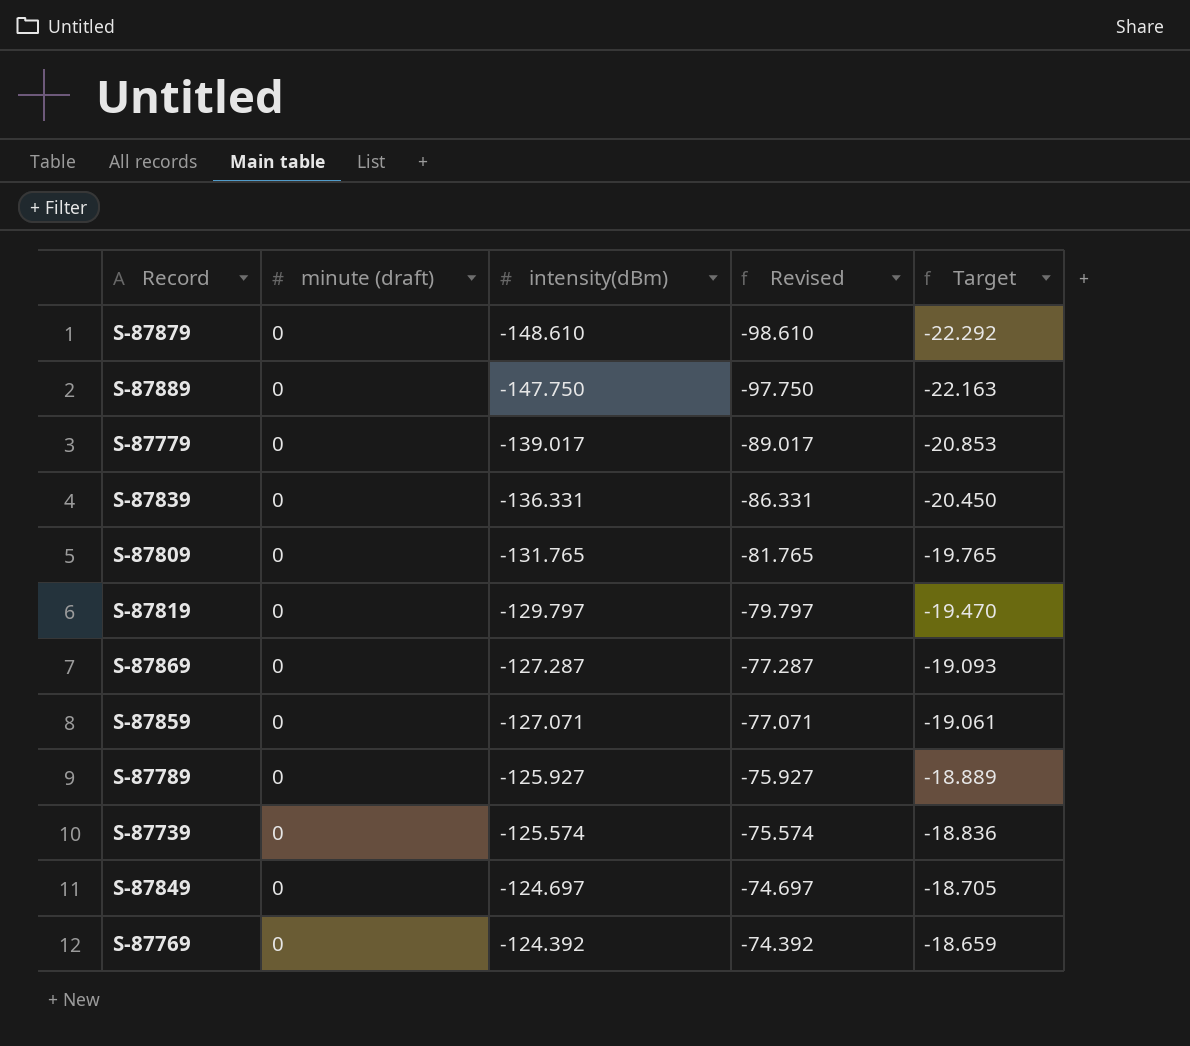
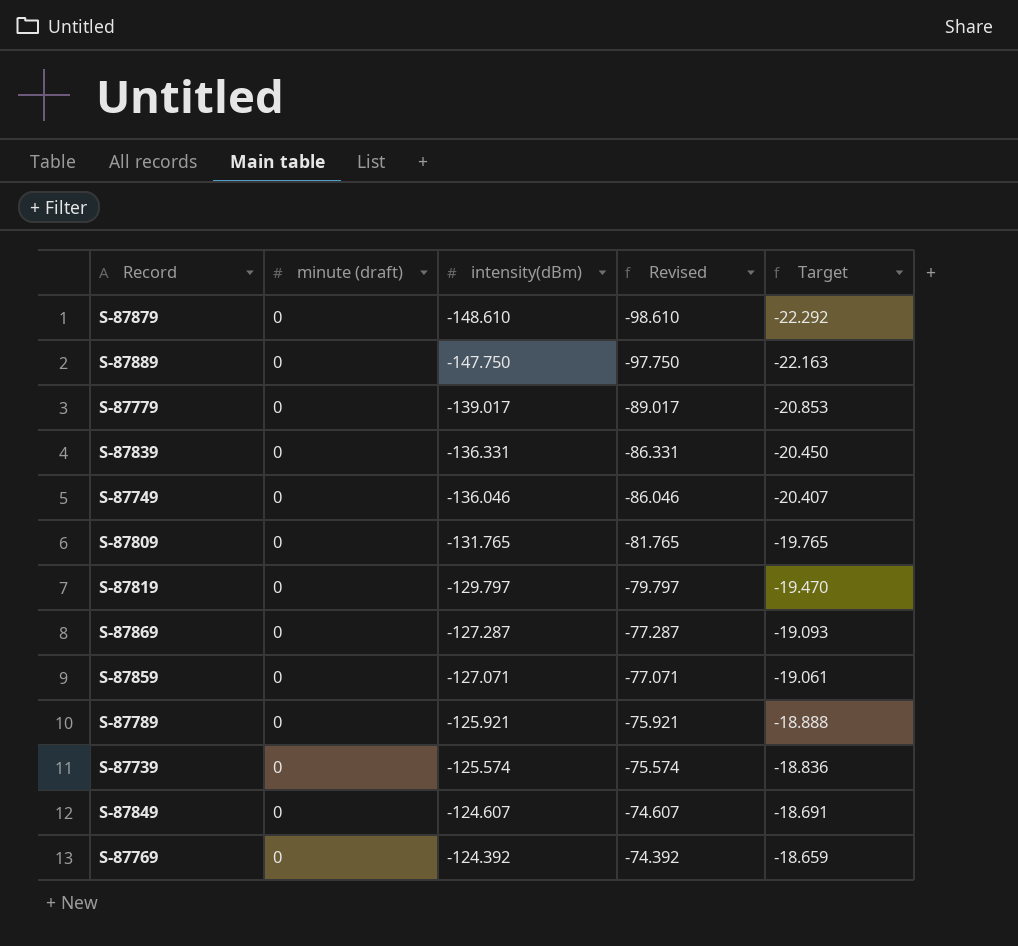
row S-87749: none -> 0 | -136.046 | -86.046 | -20.407
S-87789 | intensity(dBm): -125.927 -> -125.921
S-87789 | Revised: -75.927 -> -75.921
S-87789 | Target: -18.889 -> -18.888
S-87849 | intensity(dBm): -124.697 -> -124.607
S-87849 | Revised: -74.697 -> -74.607
S-87849 | Target: -18.705 -> -18.691

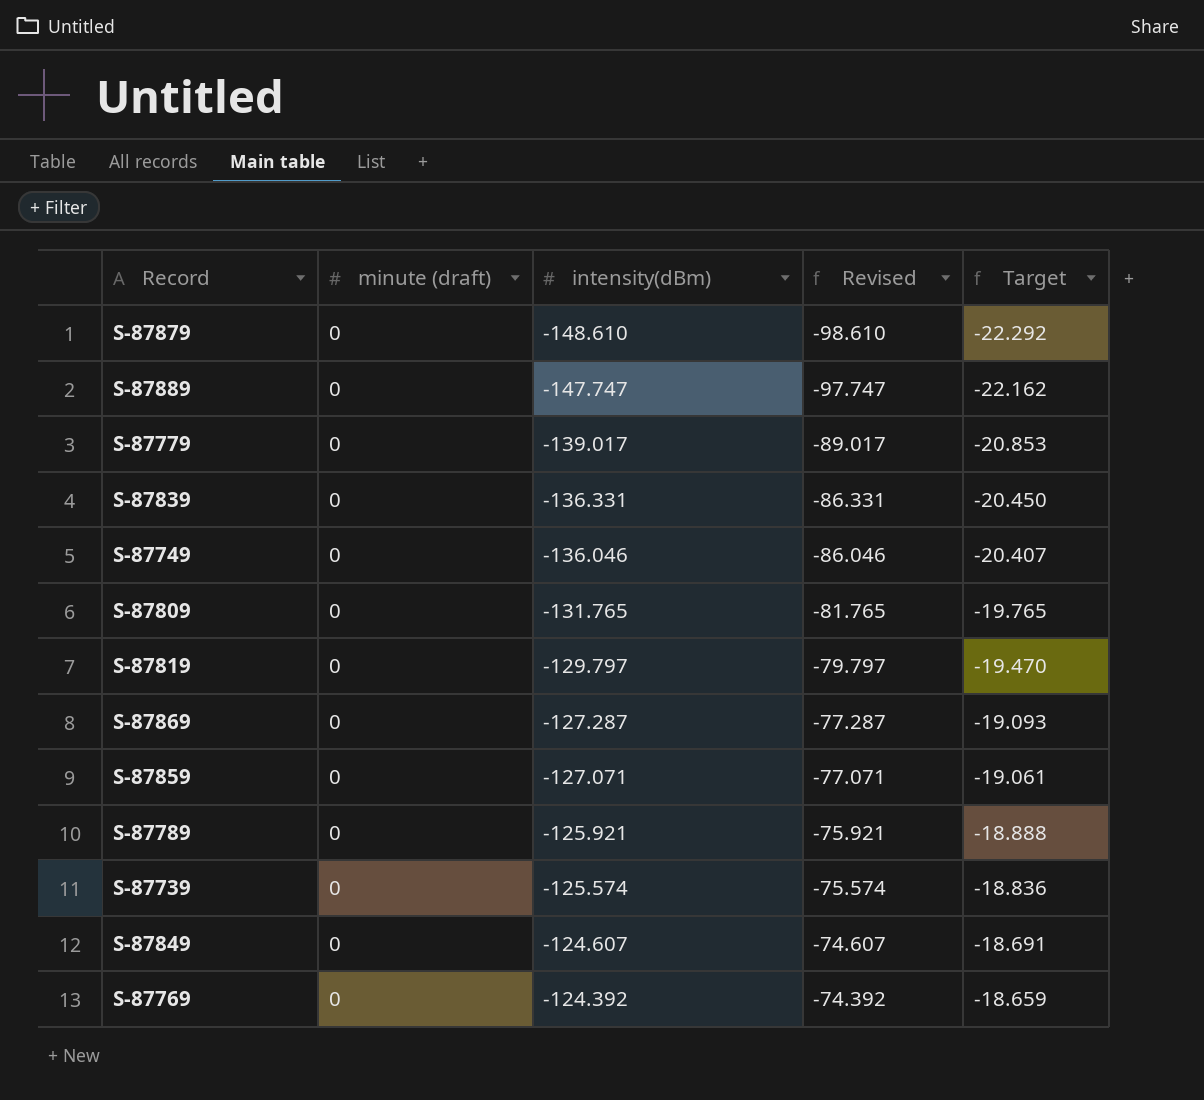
S-87889 | intensity(dBm): -147.750 -> -147.747
S-87889 | Revised: -97.750 -> -97.747
S-87889 | Target: -22.163 -> -22.162

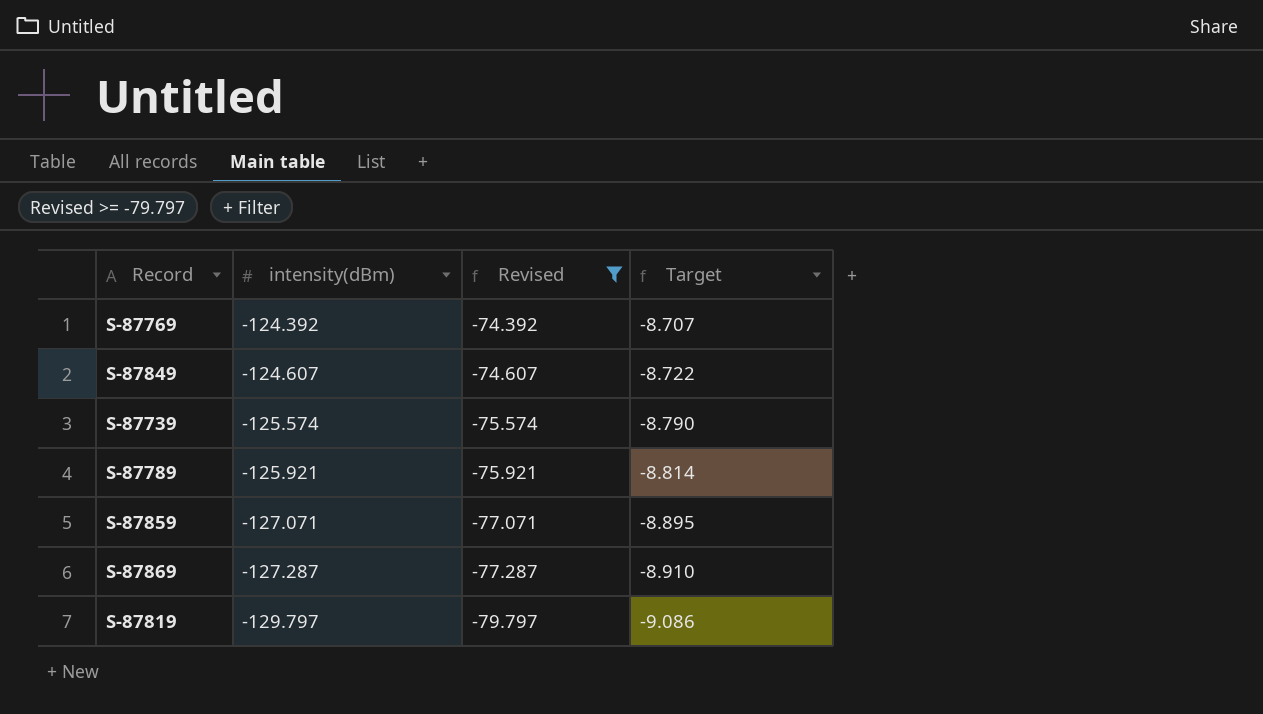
filter: none -> Revised >= -79.797
row order: intensity(dBm) ascending -> intensity(dBm) descending
column minute (draft) | position: 2 -> none
column Target | formula: [intensity(dBm)] * 0.15 -> [intensity(dBm)] * 0.07

